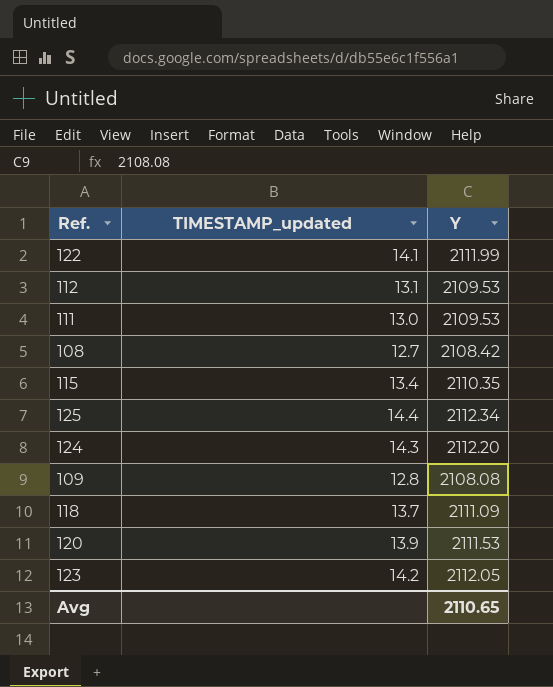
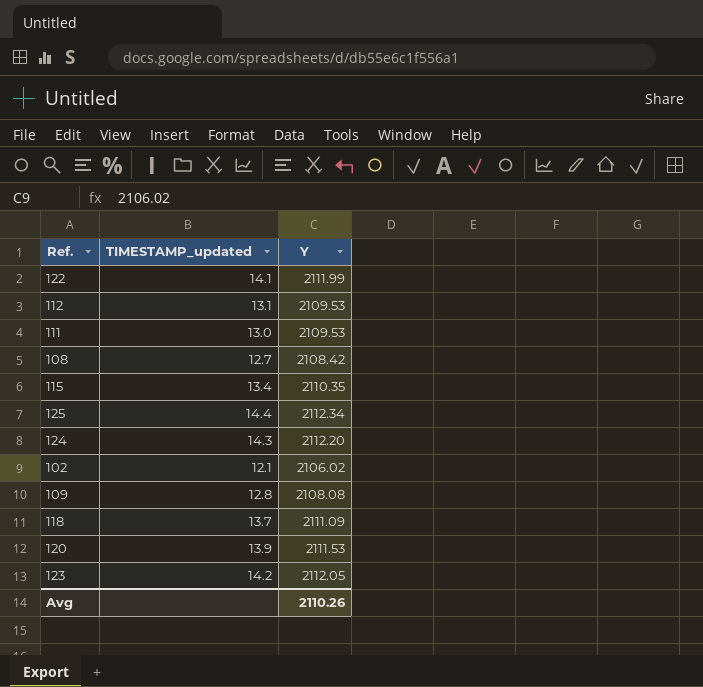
row 102: none -> 12.1 | 2106.02
Avg | Y: 2110.65 -> 2110.26

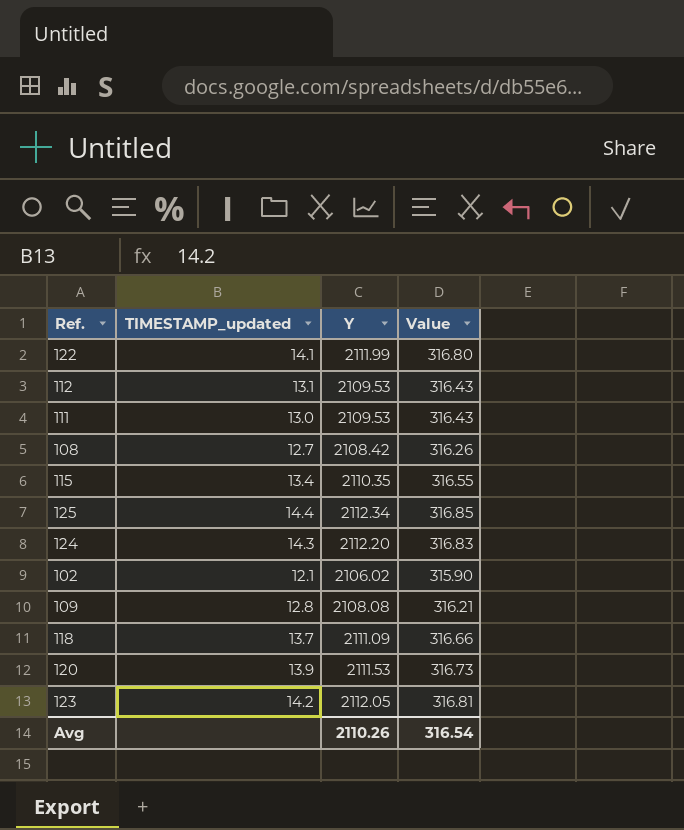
column Value | formula: none -> [Y] * 0.15

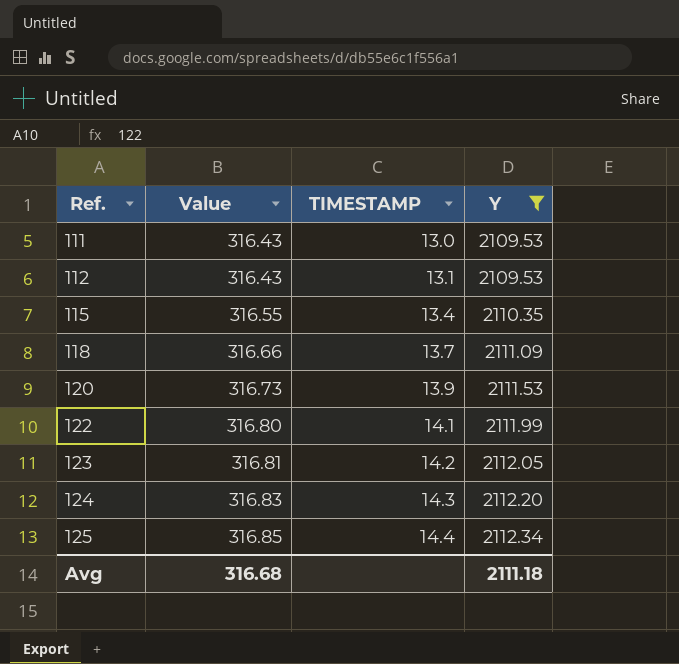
filter: none -> Y >= 2109.53
row order: none -> Ref. ascending
column Value | position: 4 -> 2
column name: TIMESTAMP_updated -> TIMESTAMP
Avg | Value: 316.54 -> 316.68
Avg | Y: 2110.26 -> 2111.18

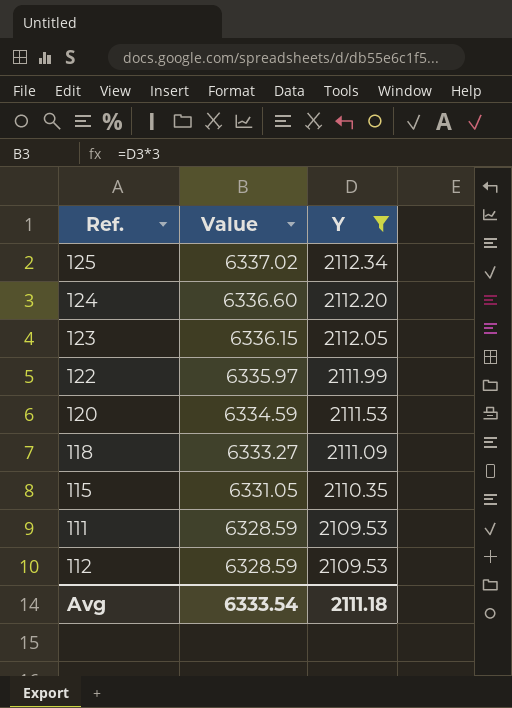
row order: Ref. ascending -> Value descending
column TIMESTAMP | position: 3 -> none
column Value | formula: [Y] * 0.15 -> [Y] * 3
Avg | Value: 316.68 -> 6333.54

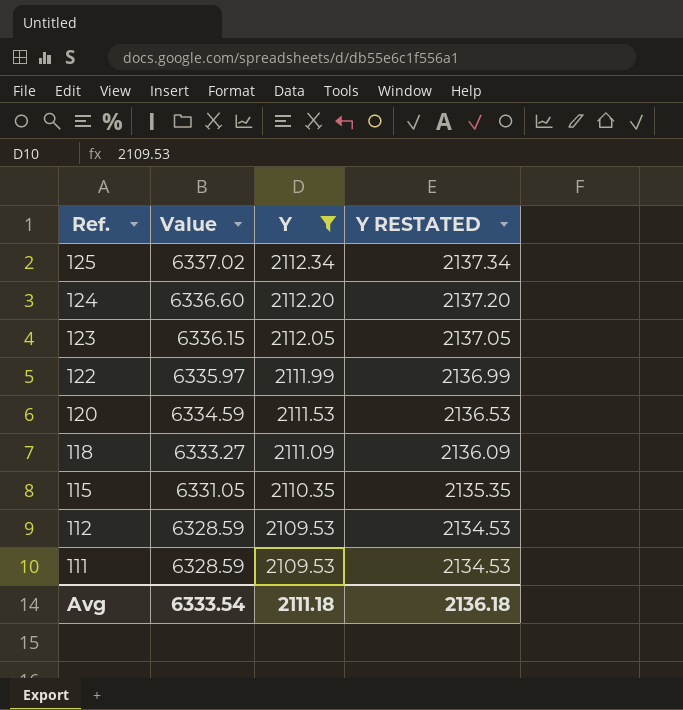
row order: Value descending -> Ref. descending
column Y RESTATED | formula: none -> [Y] + 25

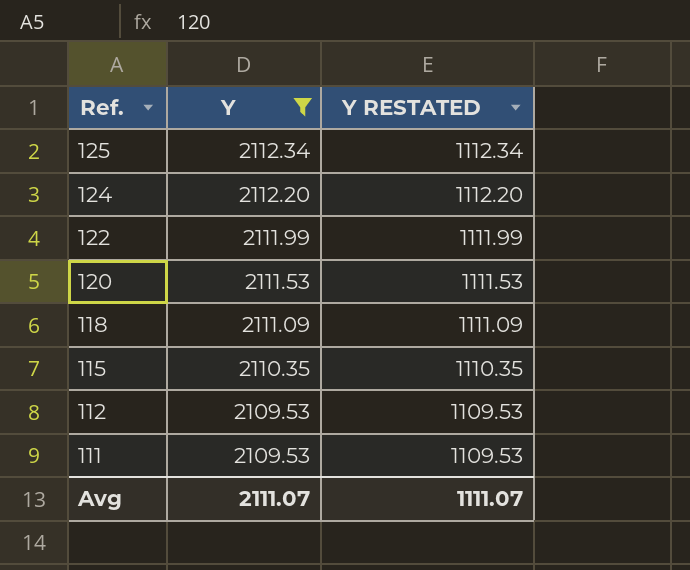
column Value | formula: [Y] * 3 -> none
column Y RESTATED | formula: [Y] + 25 -> [Y] - 1000
row 123: 6336.15 | 2112.05 | 2137.05 -> none
Avg | Y: 2111.18 -> 2111.07
Avg | Y RESTATED: 2136.18 -> 1111.07

